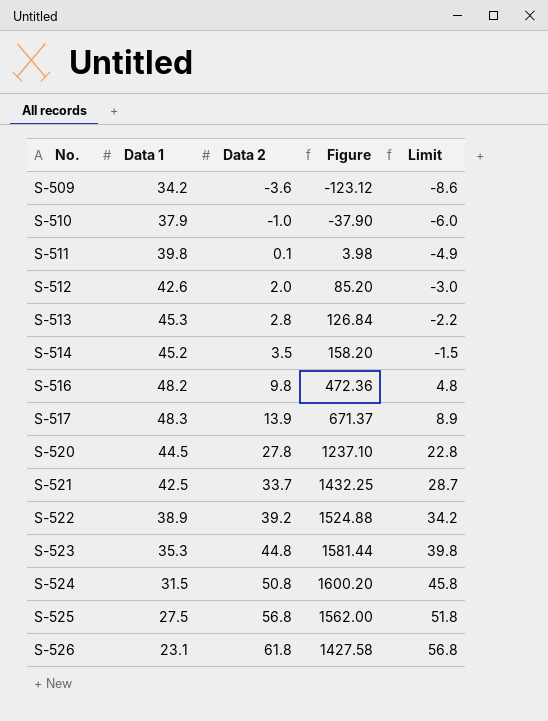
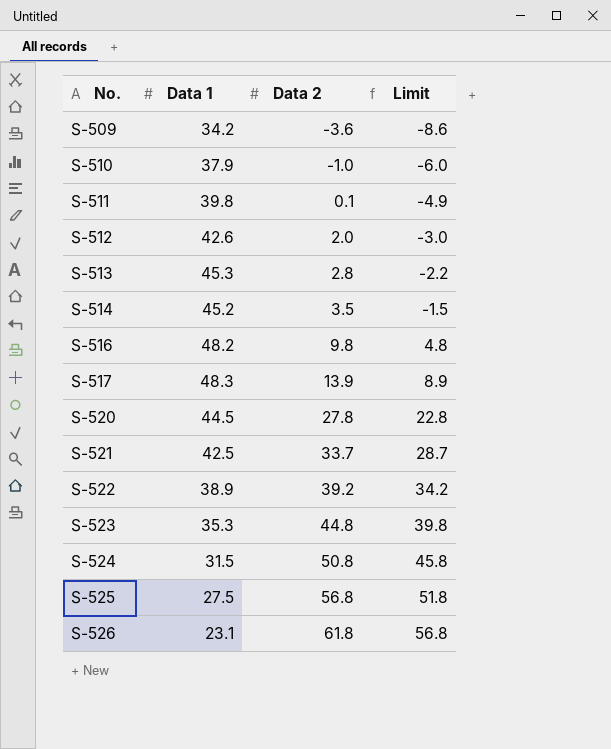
column Figure | formula: [Data 1] * [Data 2] -> none

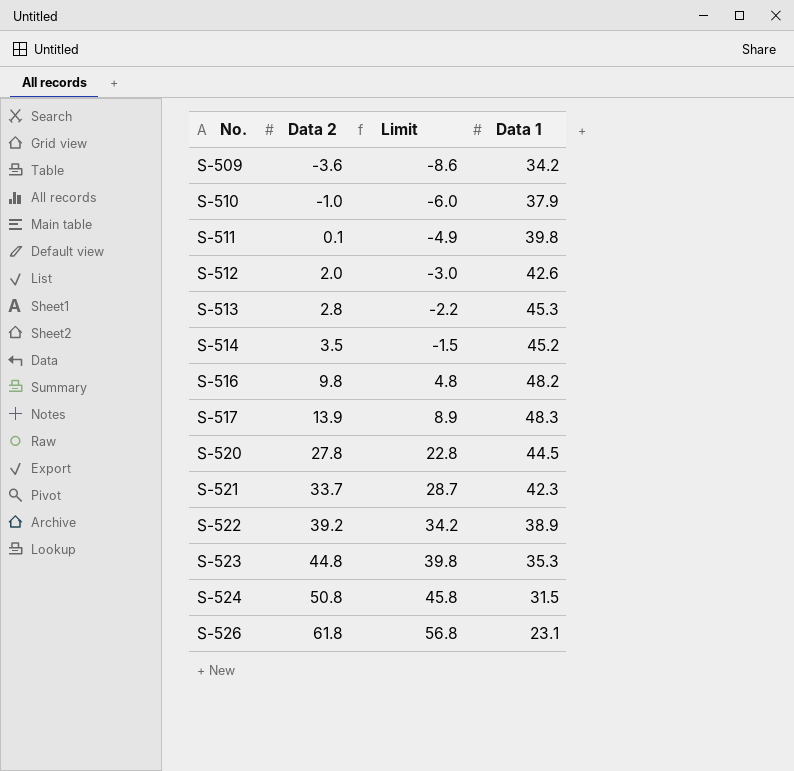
column Data 1 | position: 2 -> 4
row S-525: 27.5 | 56.8 | 51.8 -> none
S-521 | Data 1: 42.5 -> 42.3

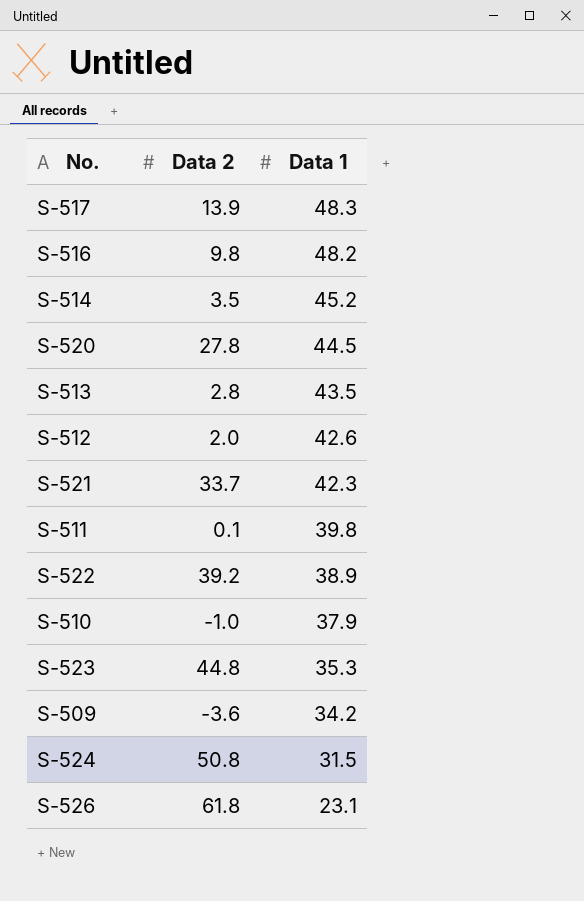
row order: No. ascending -> Data 1 descending
column Limit | formula: [Data 2] - 5 -> none
S-513 | Data 1: 45.3 -> 43.5

